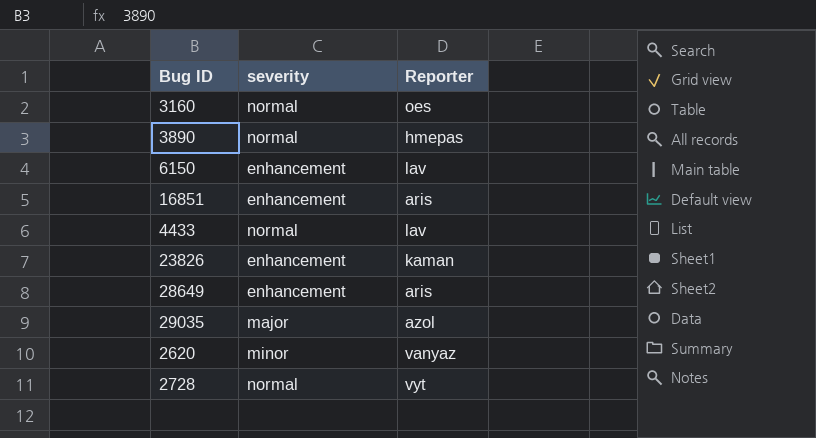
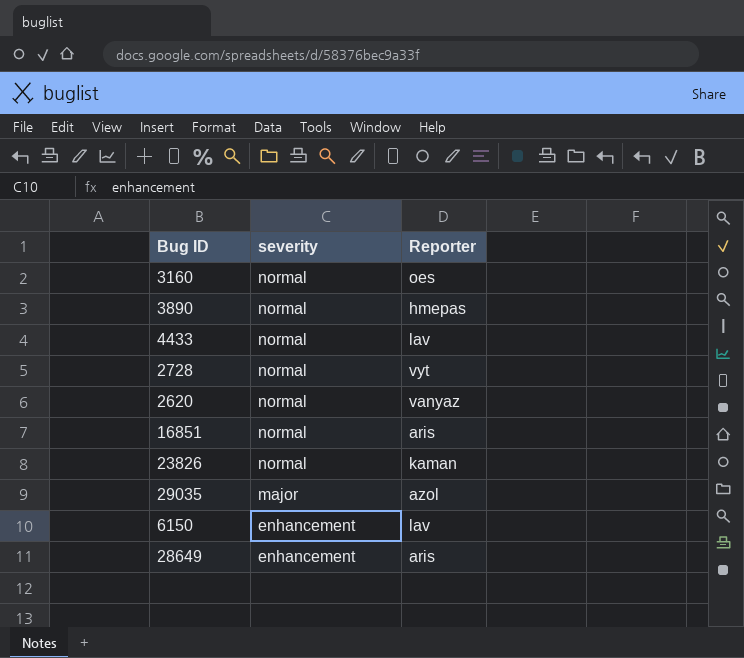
row order: none -> severity descending
2620 | severity: minor -> normal
16851 | severity: enhancement -> normal
23826 | severity: enhancement -> normal

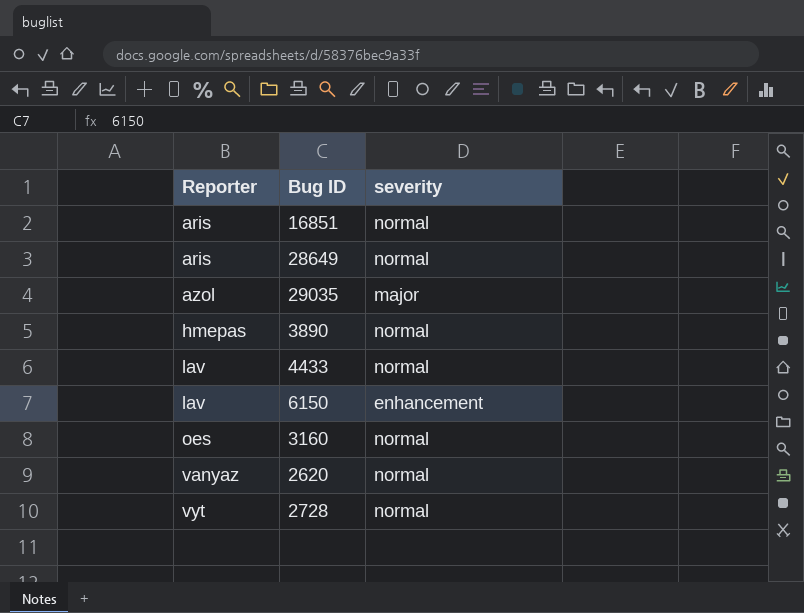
row order: severity descending -> Reporter ascending
column Reporter | position: 3 -> 1
row 23826: normal | kaman -> none
28649 | severity: enhancement -> normal

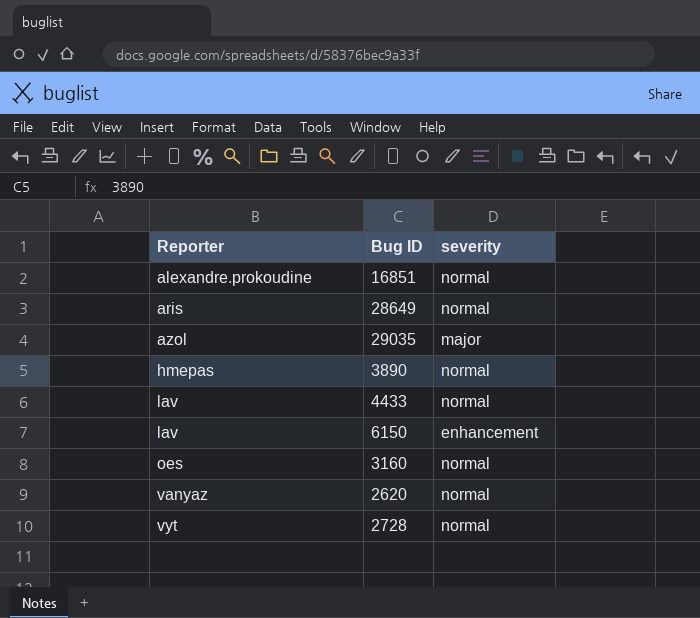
16851 | Reporter: aris -> alexandre.prokoudine

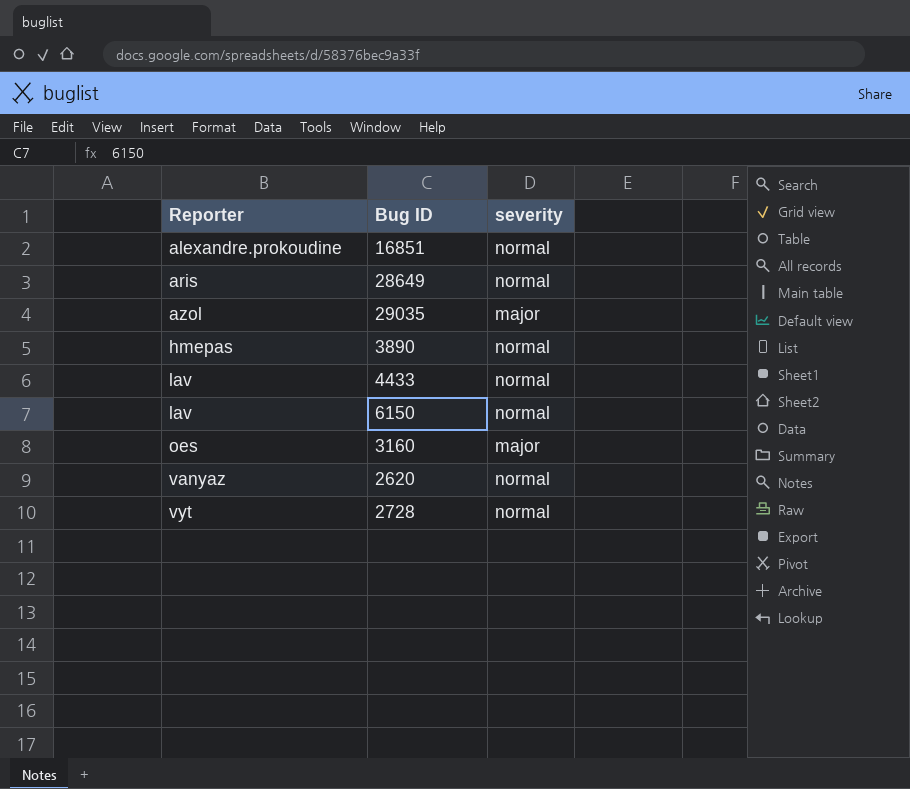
6150 | severity: enhancement -> normal
3160 | severity: normal -> major

